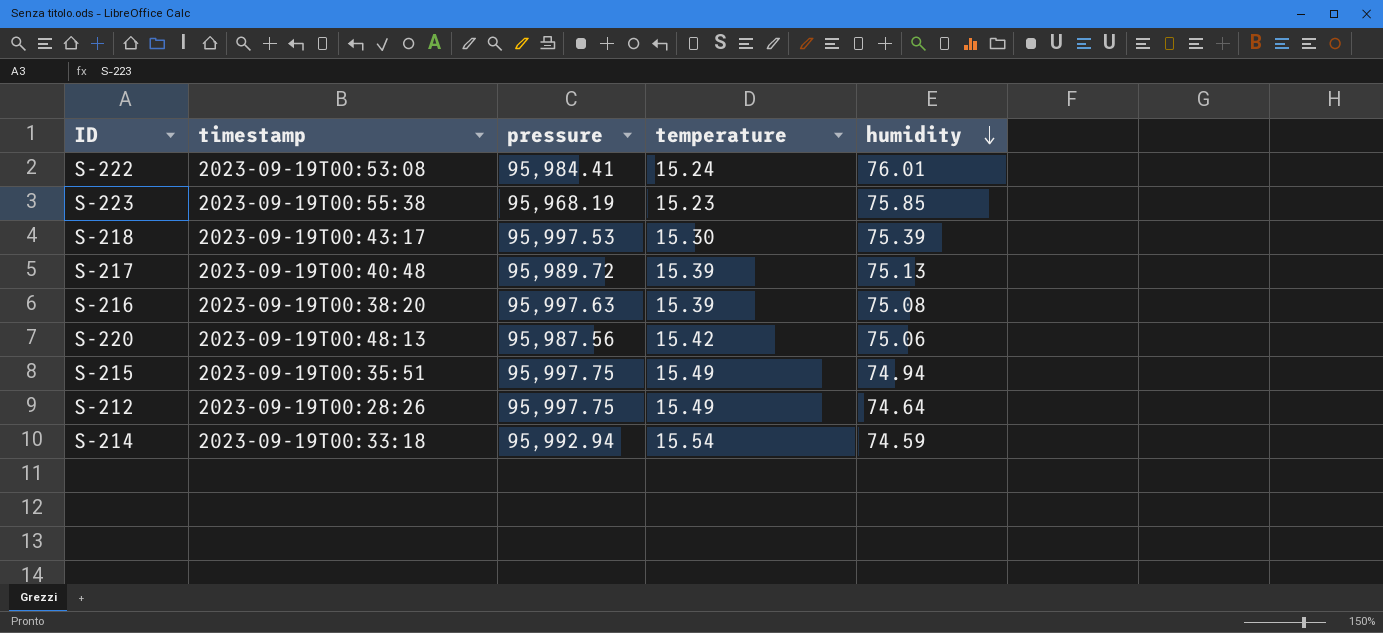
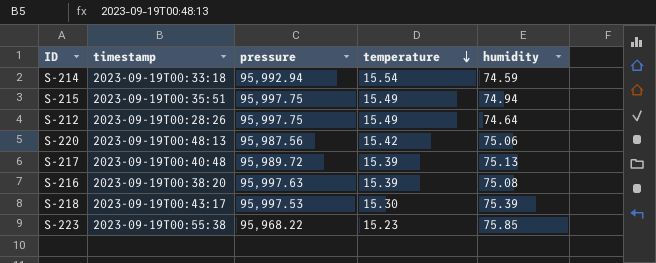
row order: humidity descending -> temperature descending
row S-222: 2023-09-19T00:53:08 | 95,984.41 | 15.24 | 76.01 -> none
S-223 | pressure: 95,968.19 -> 95,968.22

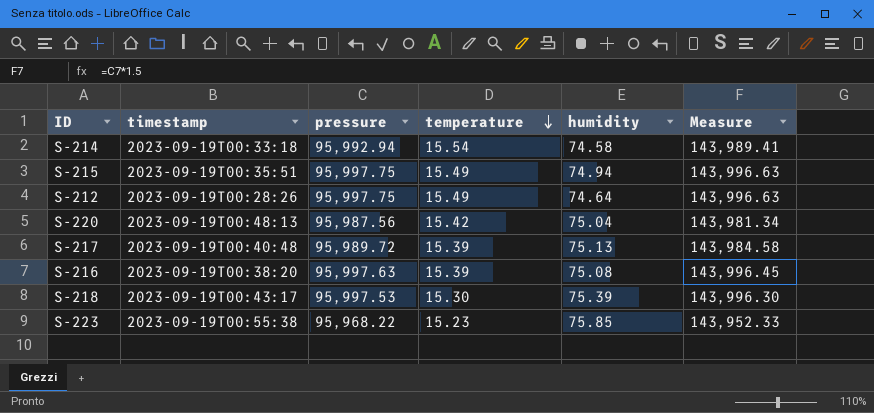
column Measure | formula: none -> [pressure] * 1.5
S-214 | humidity: 74.59 -> 74.58
S-220 | humidity: 75.06 -> 75.04

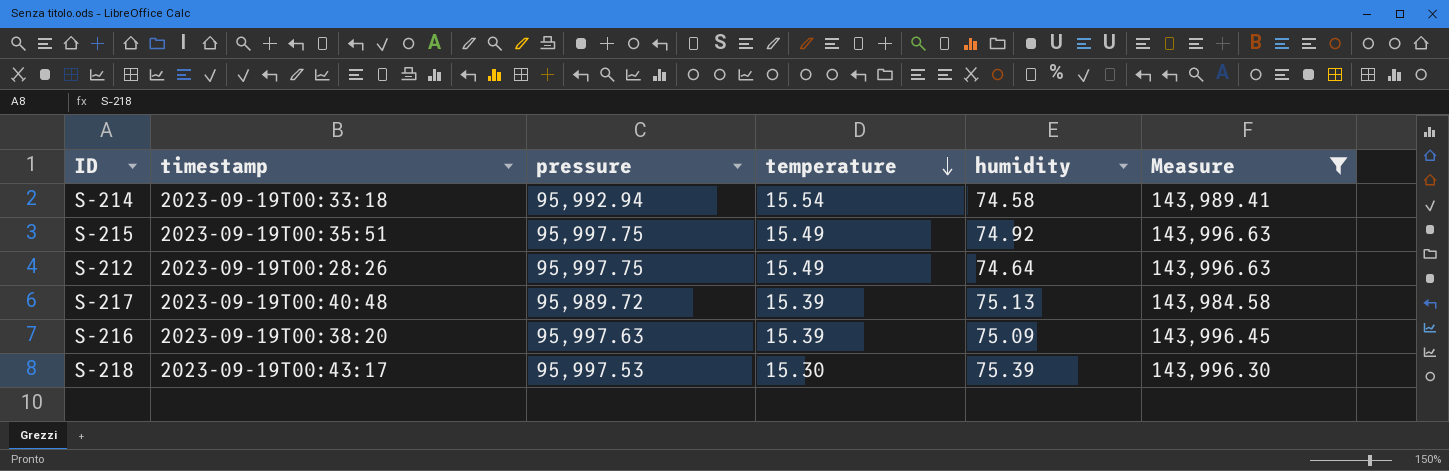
filter: none -> Measure >= 143,984.58
S-215 | humidity: 74.94 -> 74.92
S-216 | humidity: 75.08 -> 75.09

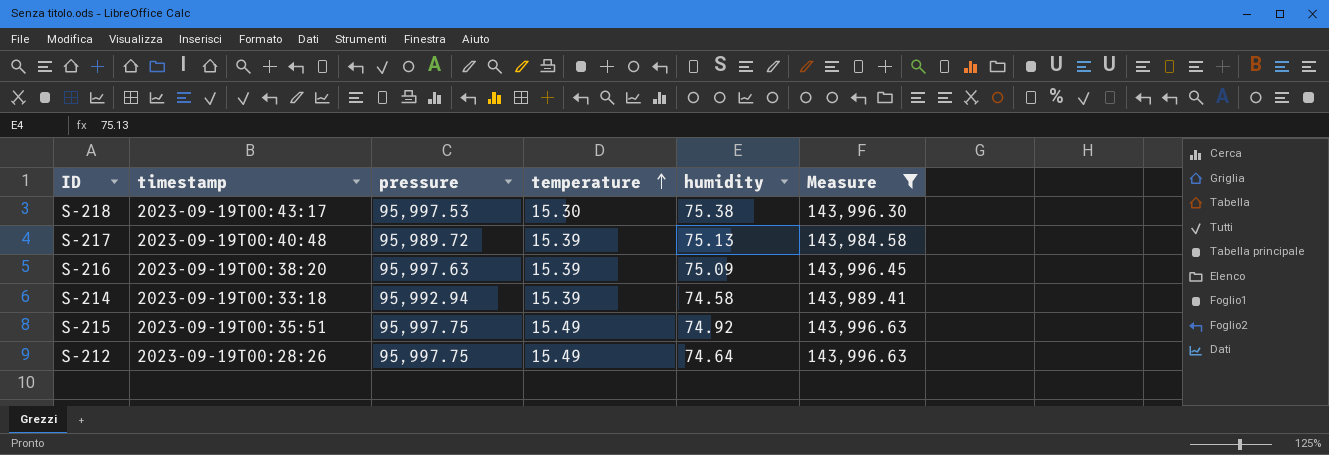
row order: temperature descending -> temperature ascending
S-218 | humidity: 75.39 -> 75.38
S-214 | temperature: 15.54 -> 15.39

